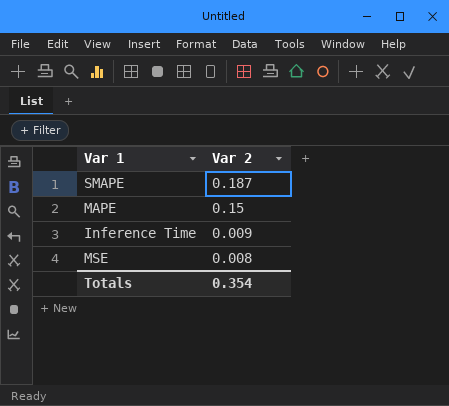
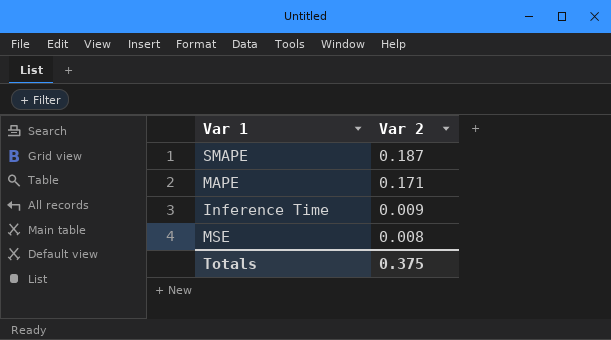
MAPE | Var 2: 0.15 -> 0.171
Totals | Var 2: 0.354 -> 0.375

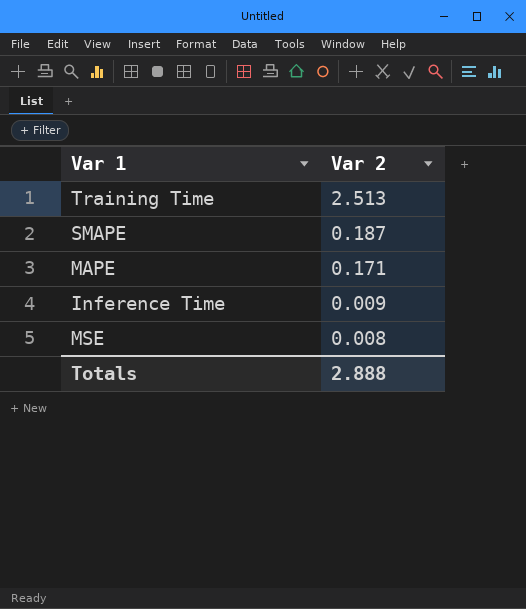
row Training Time: none -> 2.513
Totals | Var 2: 0.375 -> 2.888

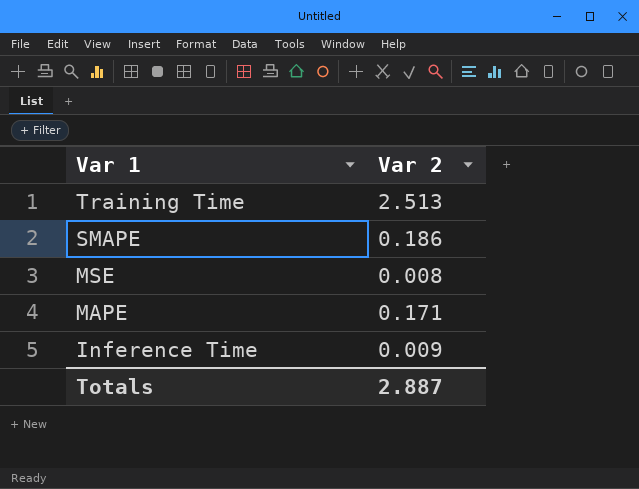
row order: Var 2 descending -> Var 1 descending
SMAPE | Var 2: 0.187 -> 0.186
Totals | Var 2: 2.888 -> 2.887

